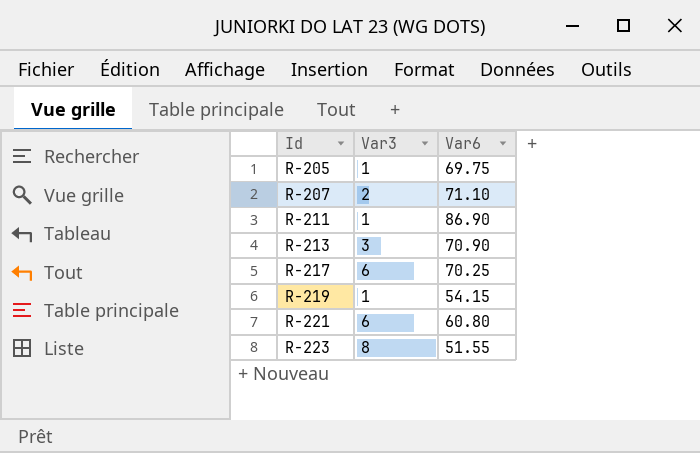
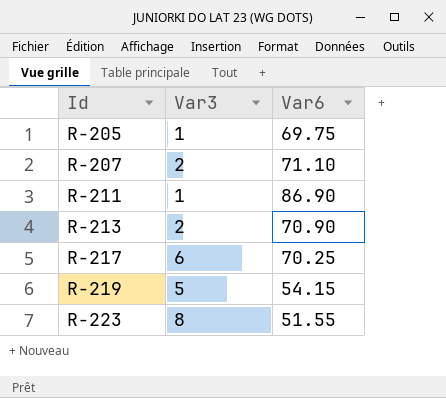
row R-221: 6 | 60.80 -> none
R-213 | Var3: 3 -> 2
R-219 | Var3: 1 -> 5

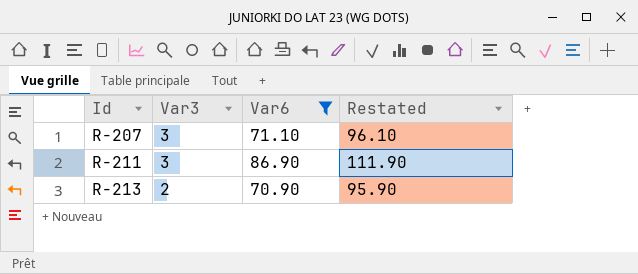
filter: none -> Var6 >= 70.90
column Restated | formula: none -> [Var6] + 25
R-207 | Var3: 2 -> 3
R-211 | Var3: 1 -> 3

